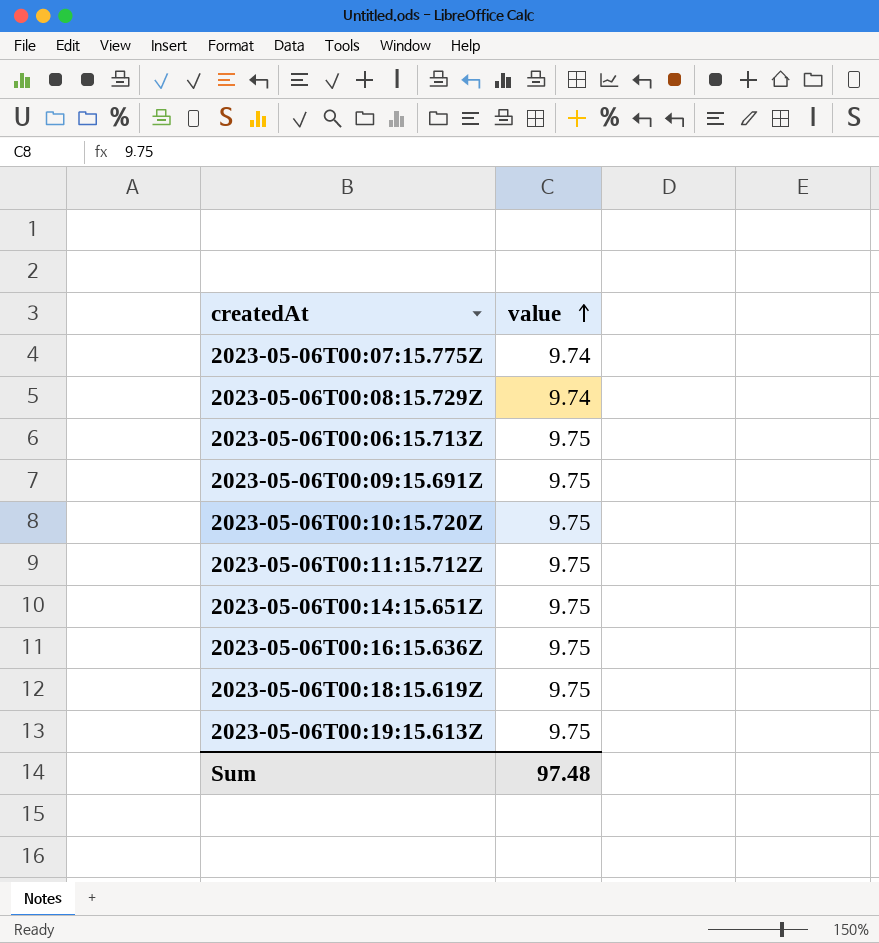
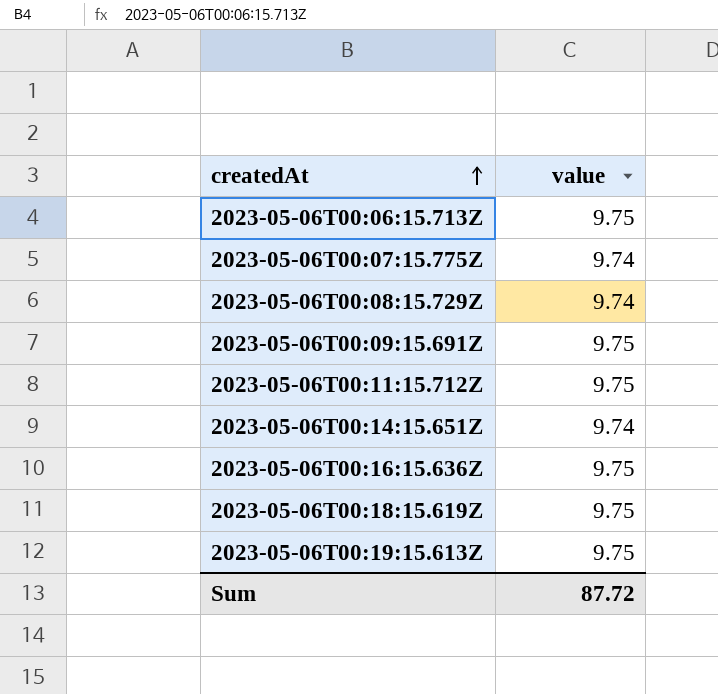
row order: value ascending -> createdAt ascending
row 2023-05-06T00:10:15.720Z: 9.75 -> none
2023-05-06T00:14:15.651Z | value: 9.75 -> 9.74
Sum | value: 97.48 -> 87.72

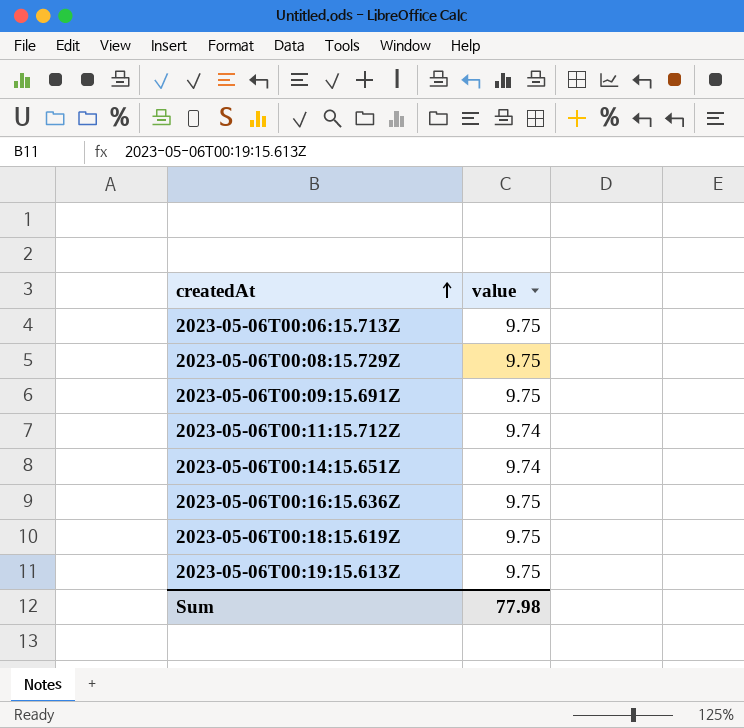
row 2023-05-06T00:07:15.775Z: 9.74 -> none
2023-05-06T00:08:15.729Z | value: 9.74 -> 9.75
2023-05-06T00:11:15.712Z | value: 9.75 -> 9.74
Sum | value: 87.72 -> 77.98

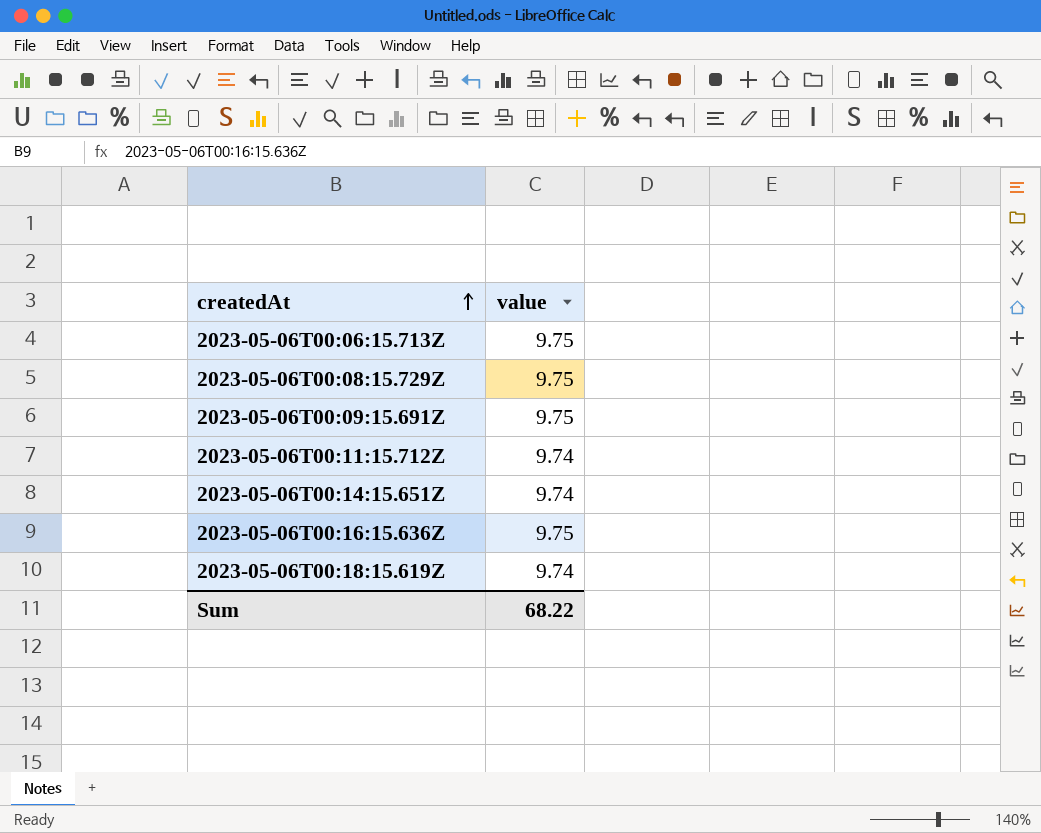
row 2023-05-06T00:19:15.613Z: 9.75 -> none
2023-05-06T00:18:15.619Z | value: 9.75 -> 9.74
Sum | value: 77.98 -> 68.22

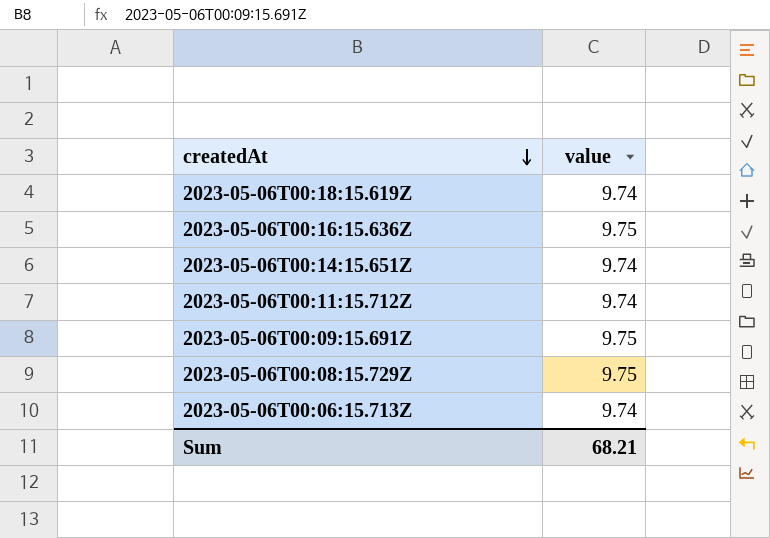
row order: createdAt ascending -> createdAt descending
2023-05-06T00:06:15.713Z | value: 9.75 -> 9.74
Sum | value: 68.22 -> 68.21

